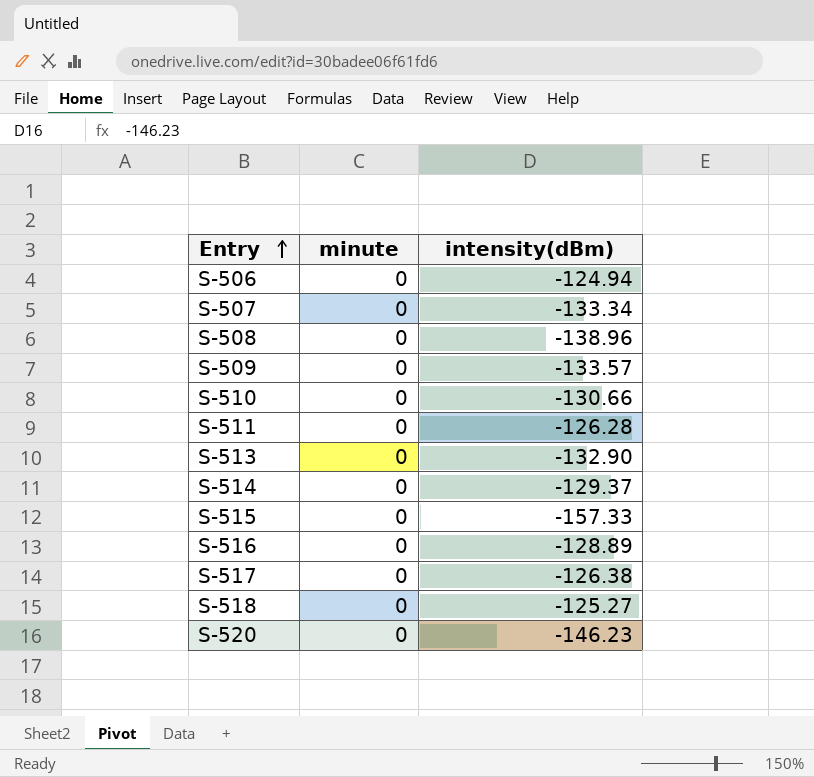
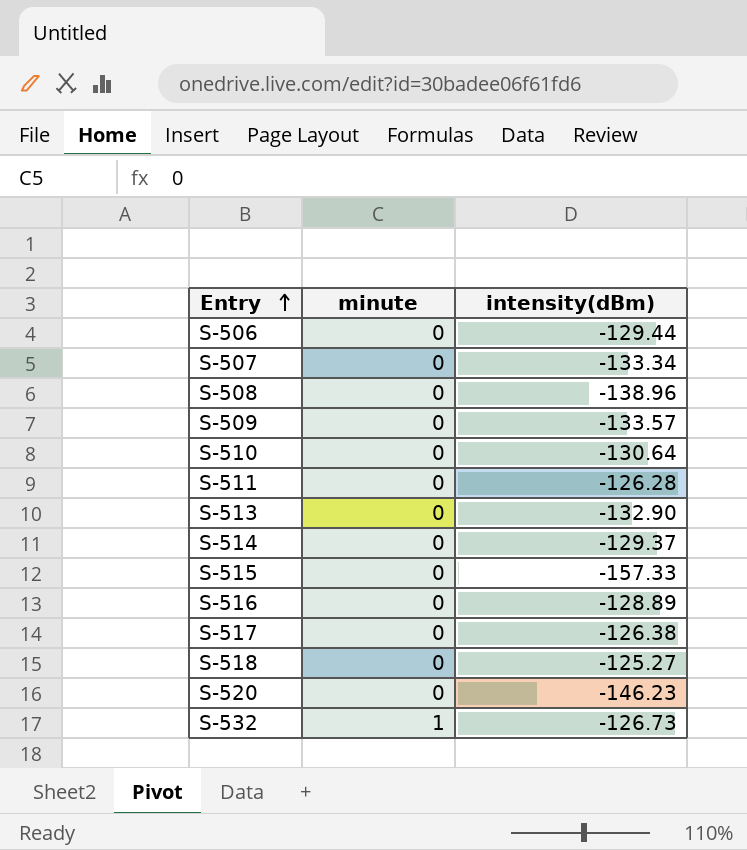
S-506 | intensity(dBm): -124.94 -> -129.44
S-510 | intensity(dBm): -130.66 -> -130.64
row S-532: none -> 1 | -126.73

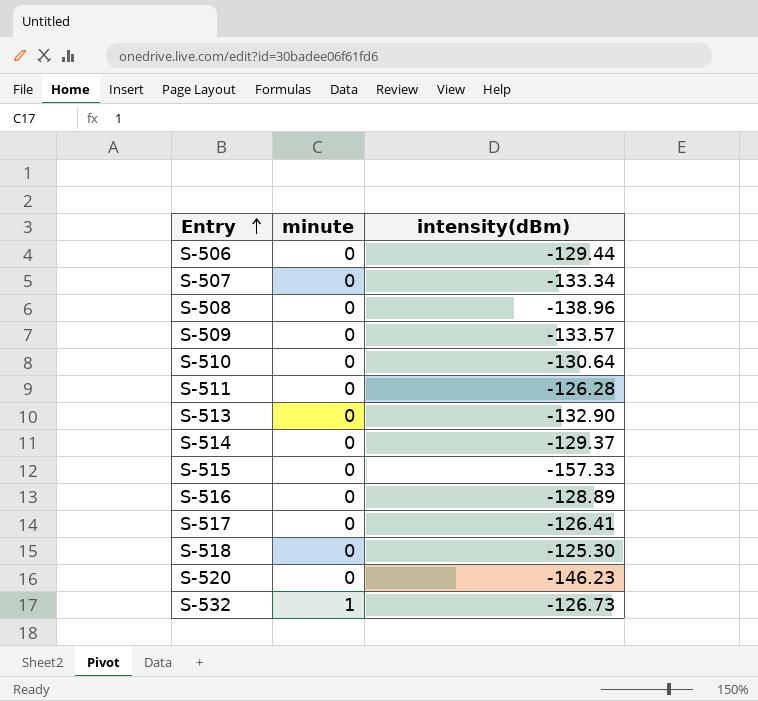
S-517 | intensity(dBm): -126.38 -> -126.41
S-518 | intensity(dBm): -125.27 -> -125.30

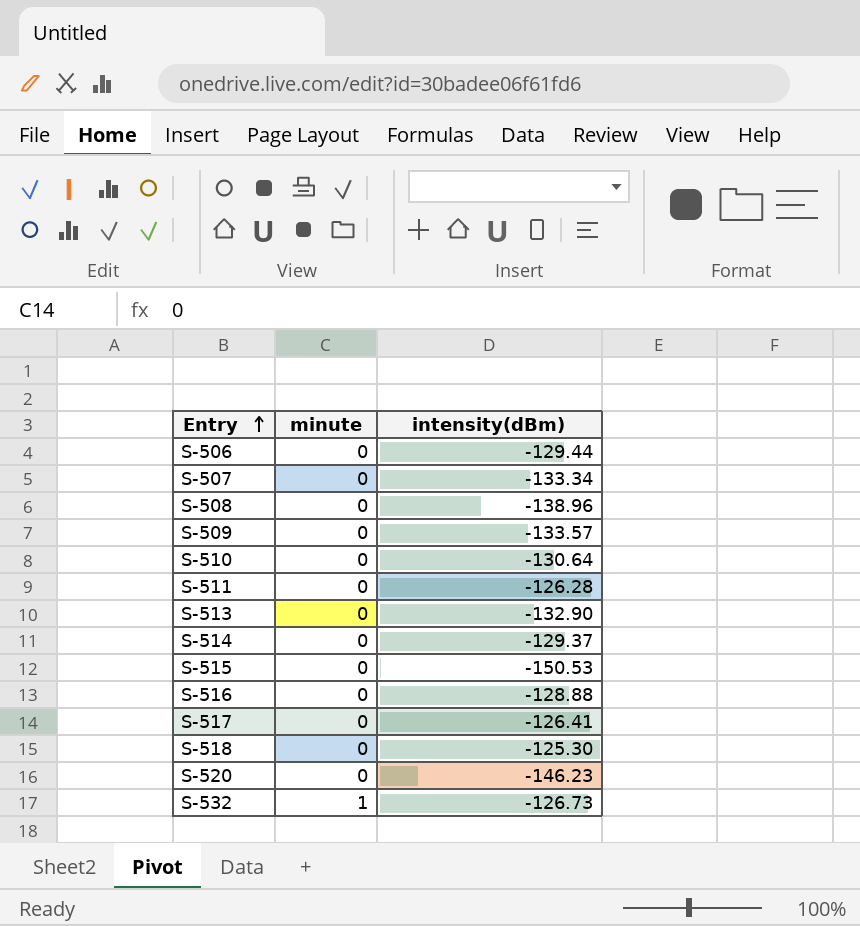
S-515 | intensity(dBm): -157.33 -> -150.53
S-516 | intensity(dBm): -128.89 -> -128.88

